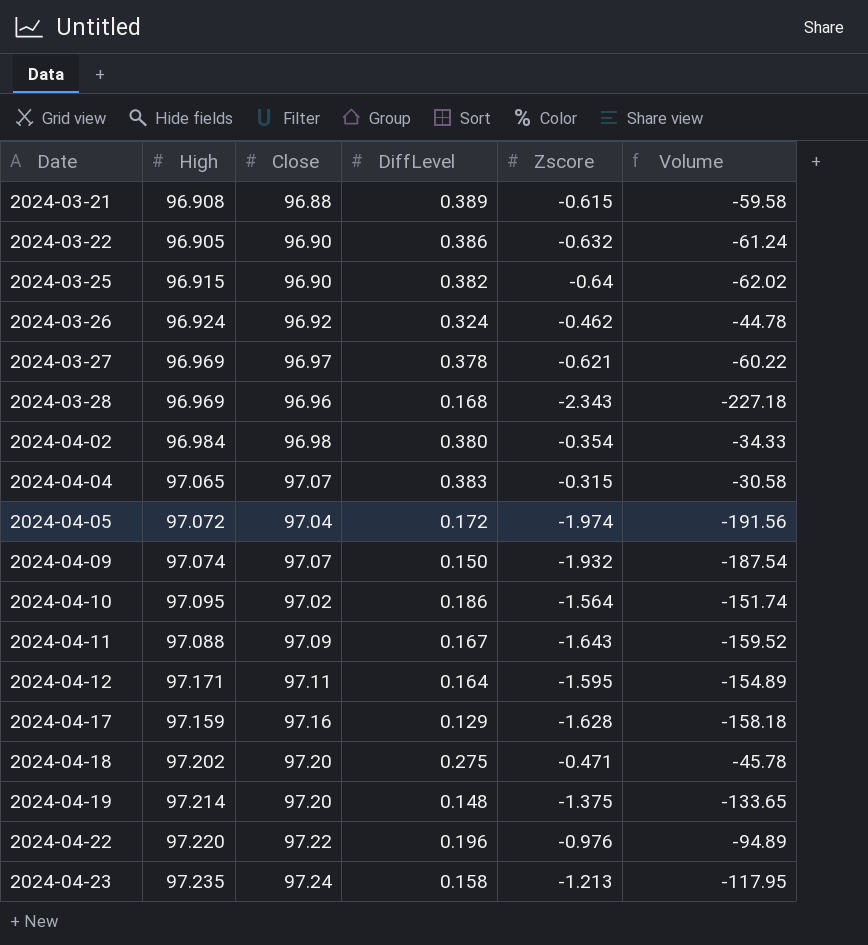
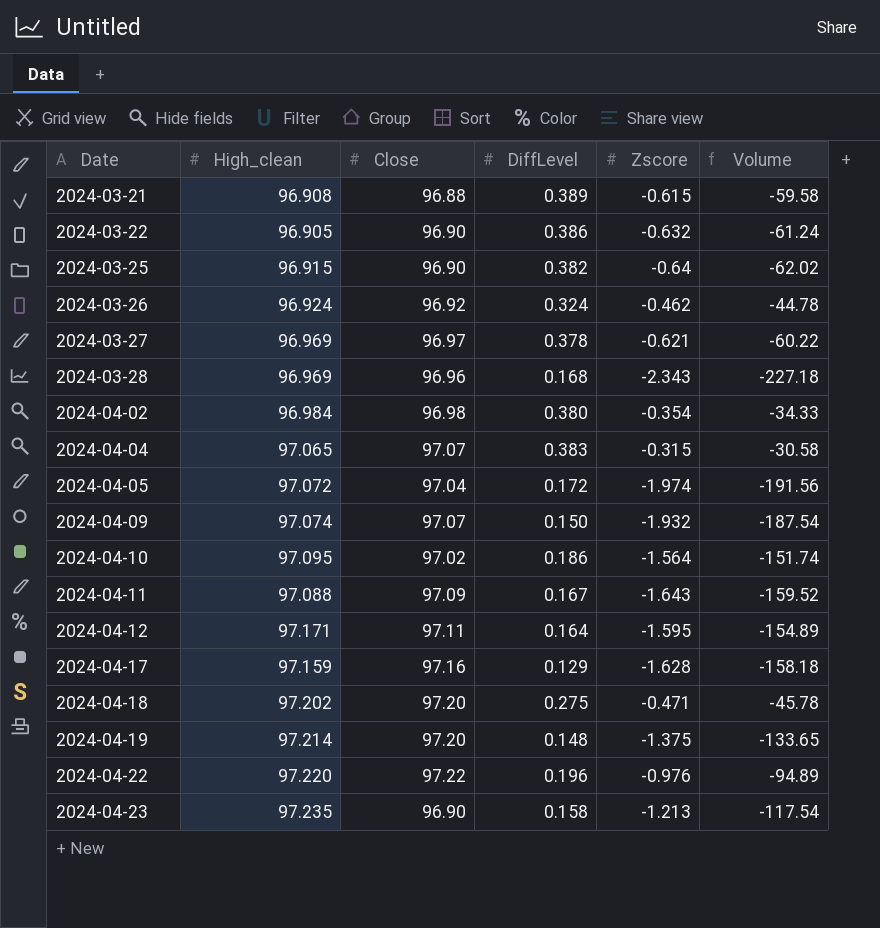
column name: High -> High_clean
2024-04-23 | Close: 97.24 -> 96.90
2024-04-23 | Volume: -117.95 -> -117.54

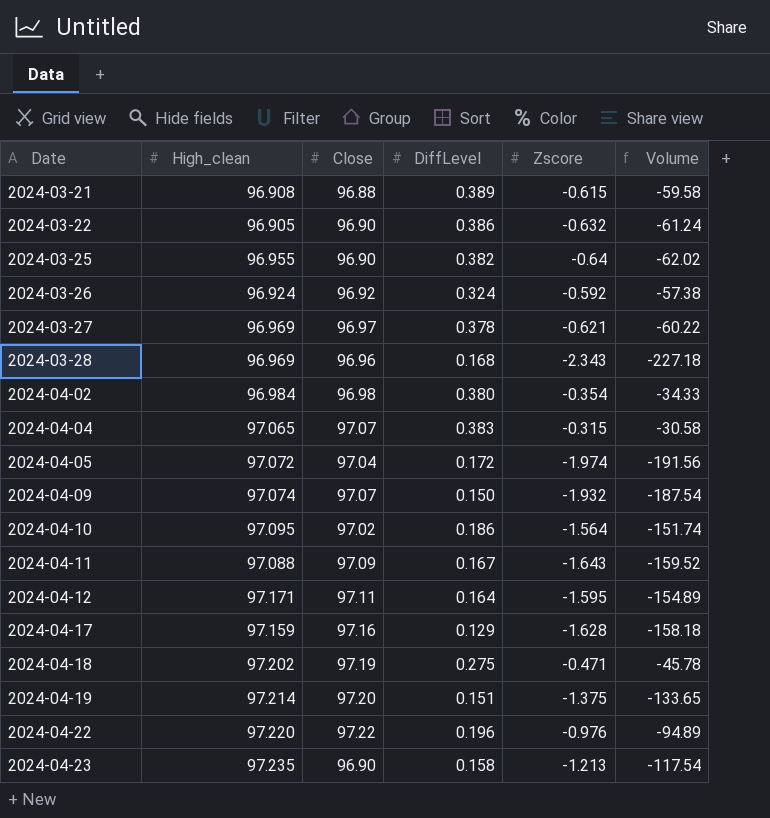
2024-03-25 | High_clean: 96.915 -> 96.955
2024-03-26 | Zscore: -0.462 -> -0.592
2024-03-26 | Volume: -44.78 -> -57.38
2024-04-18 | Close: 97.20 -> 97.19
2024-04-19 | DiffLevel: 0.148 -> 0.151

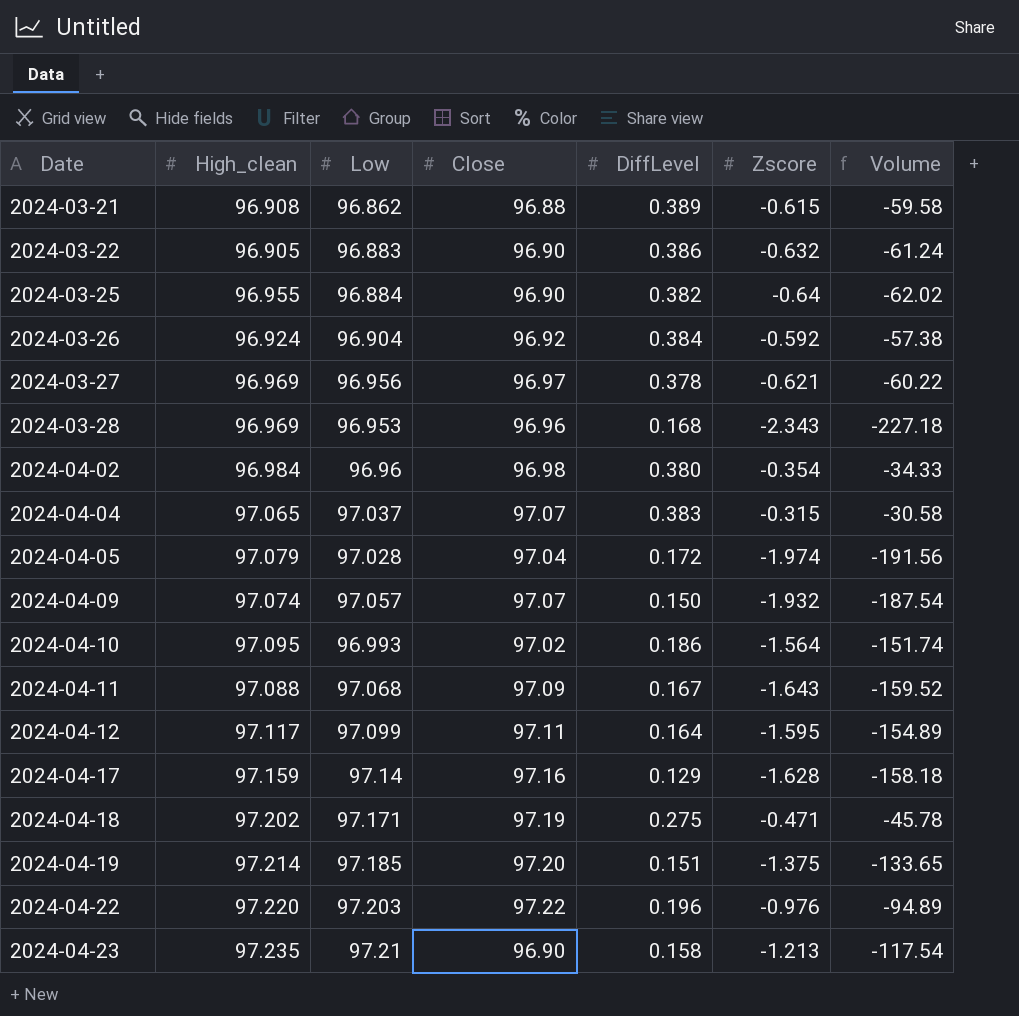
column Low | position: none -> 3
2024-03-26 | DiffLevel: 0.324 -> 0.384
2024-04-05 | High_clean: 97.072 -> 97.079
2024-04-12 | High_clean: 97.171 -> 97.117

